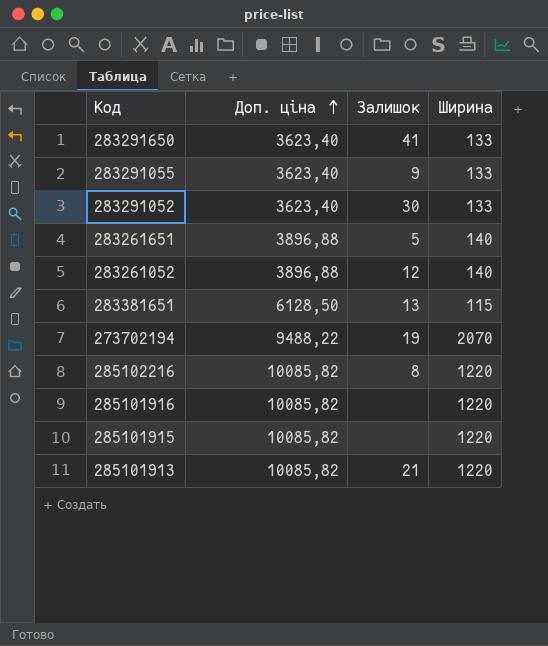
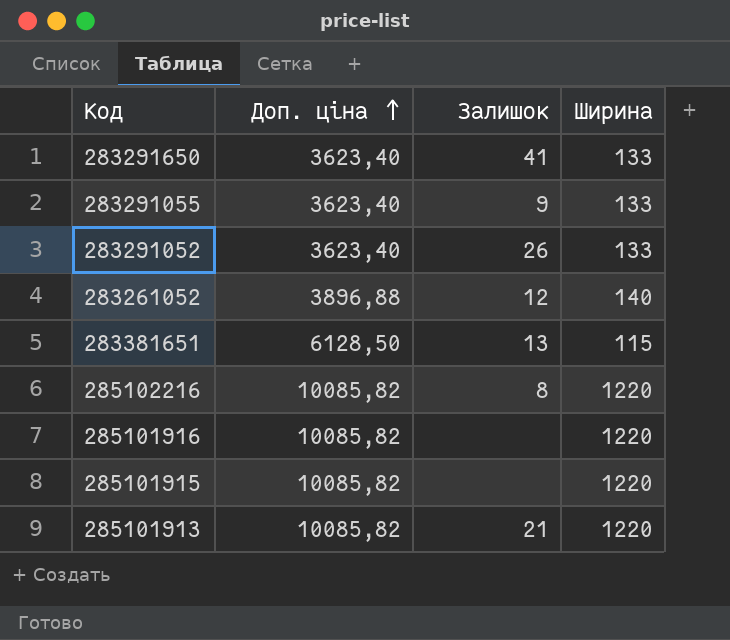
row 283261651: 3896,88 | 5 | 140 -> none
row 273702194: 9488,22 | 19 | 2070 -> none
283291052 | Залишок: 30 -> 26

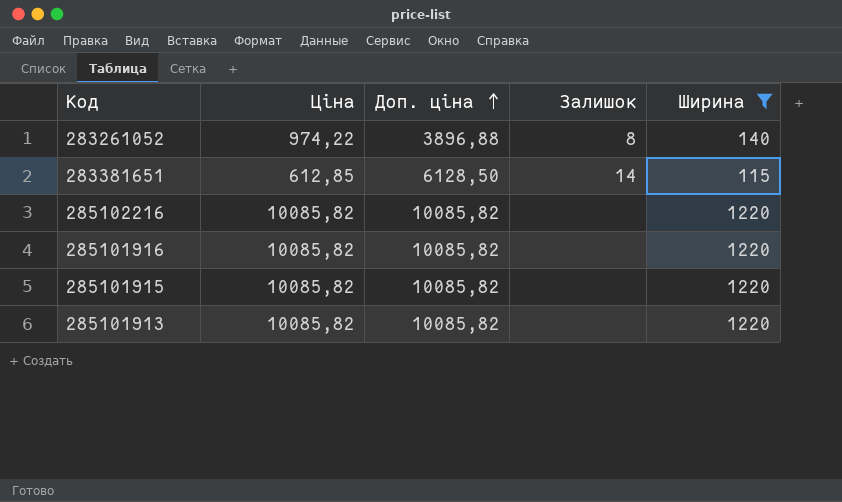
filter: none -> Ширина != 133
column Ціна | position: none -> 2
283261052 | Залишок: 12 -> 8
283381651 | Залишок: 13 -> 14
285102216 | Залишок: 8 -> none
285101913 | Залишок: 21 -> none

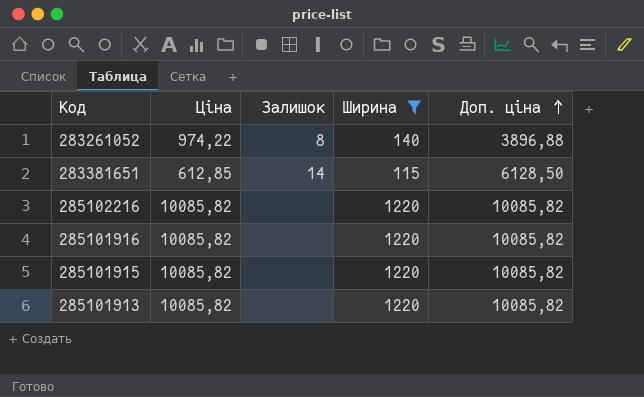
column Доп. ціна | position: 3 -> 5

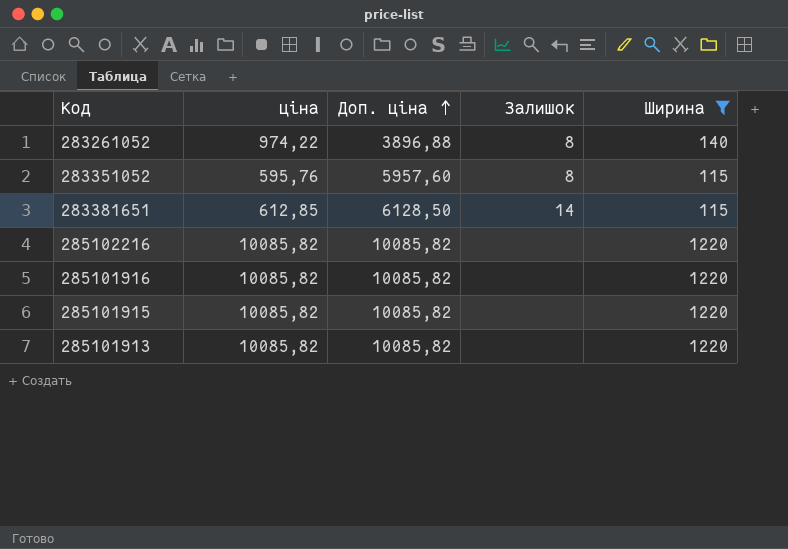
column name: Ціна -> ціна
column Доп. ціна | position: 5 -> 3
row 283351052: none -> 595,76 | 5957,60 | 8 | 115

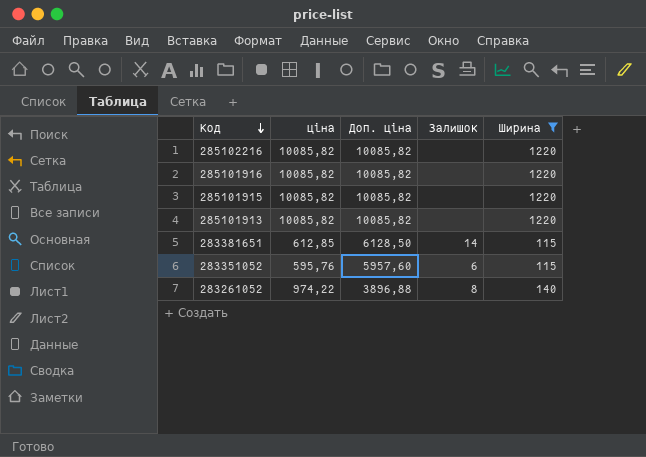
row order: Доп. ціна ascending -> Код descending
283351052 | Залишок: 8 -> 6

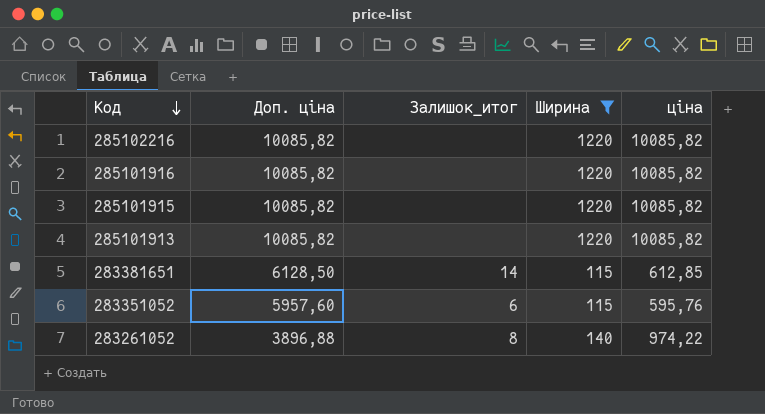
column name: Залишок -> Залишок_итог
column ціна | position: 2 -> 5

